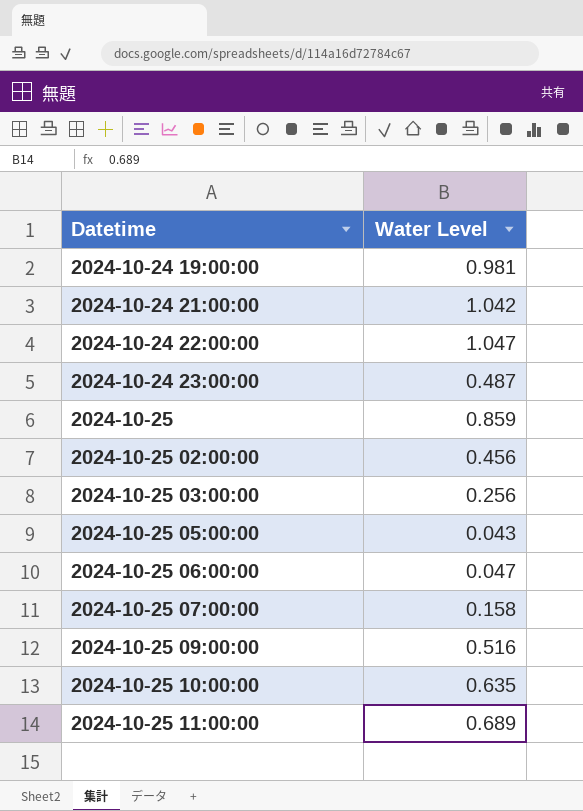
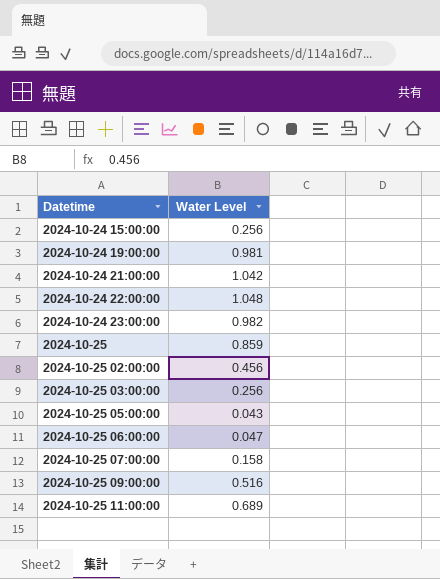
row 2024-10-25 10:00:00: 0.635 -> none
row 2024-10-24 15:00:00: none -> 0.256
2024-10-24 22:00:00 | Water Level: 1.047 -> 1.048
2024-10-24 23:00:00 | Water Level: 0.487 -> 0.982

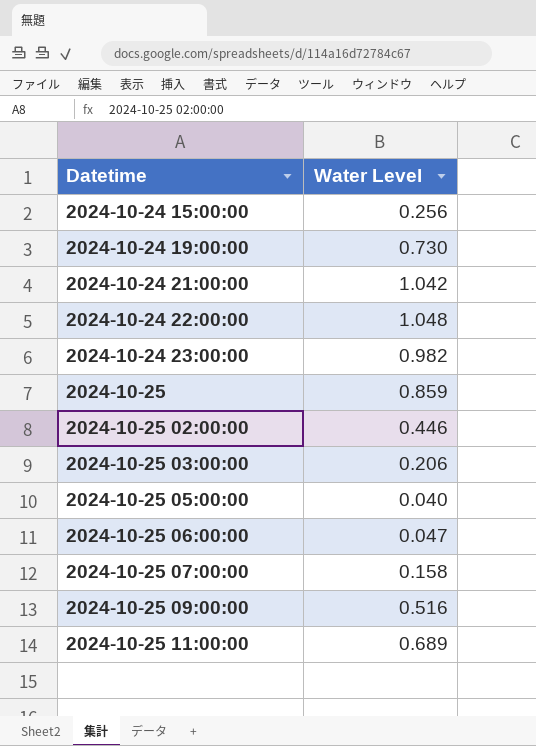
2024-10-24 19:00:00 | Water Level: 0.981 -> 0.730
2024-10-25 02:00:00 | Water Level: 0.456 -> 0.446
2024-10-25 03:00:00 | Water Level: 0.256 -> 0.206
2024-10-25 05:00:00 | Water Level: 0.043 -> 0.040

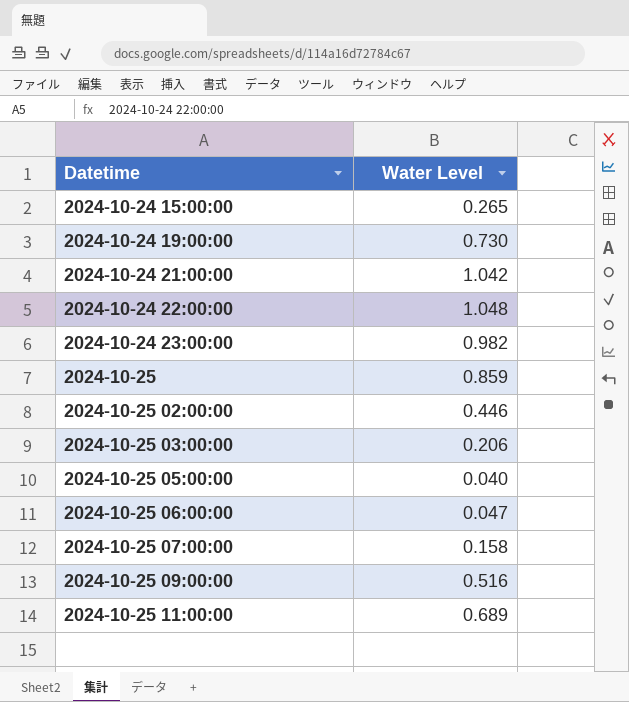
2024-10-24 15:00:00 | Water Level: 0.256 -> 0.265

